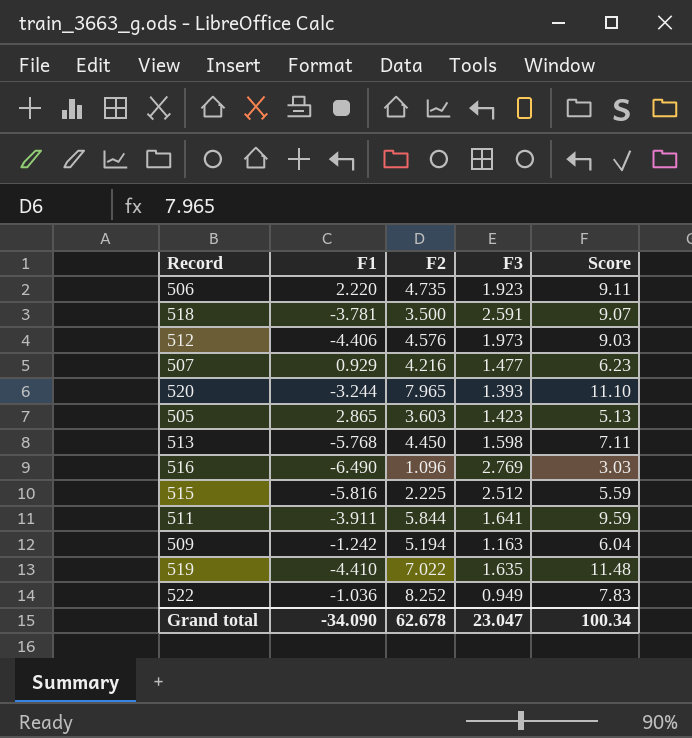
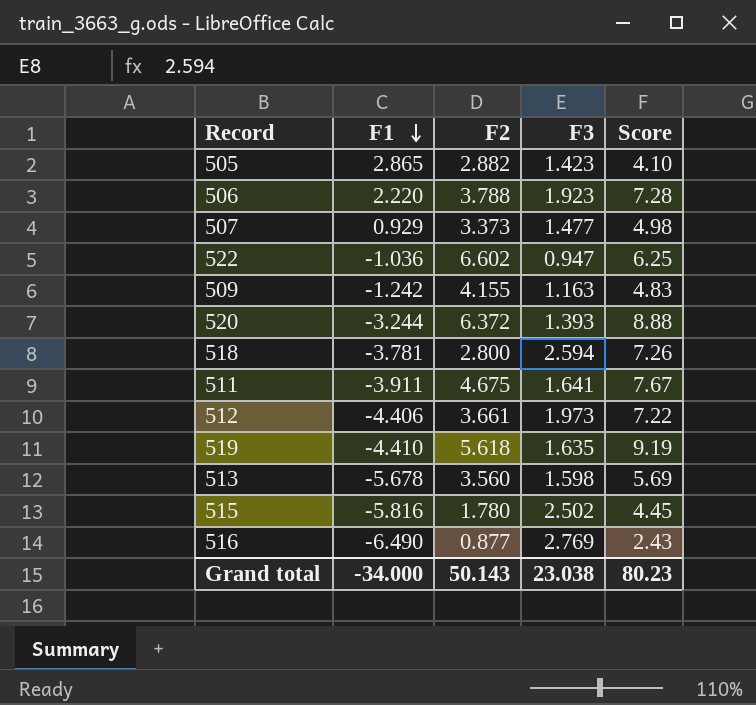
row order: none -> F1 descending
505 | F2: 3.603 -> 2.882
505 | Score: 5.13 -> 4.10
506 | F2: 4.735 -> 3.788
506 | Score: 9.11 -> 7.28
507 | F2: 4.216 -> 3.373
507 | Score: 6.23 -> 4.98
522 | F2: 8.252 -> 6.602
522 | F3: 0.949 -> 0.947
522 | Score: 7.83 -> 6.25
509 | F2: 5.194 -> 4.155
509 | Score: 6.04 -> 4.83
520 | F2: 7.965 -> 6.372
520 | Score: 11.10 -> 8.88
518 | F2: 3.500 -> 2.800
518 | F3: 2.591 -> 2.594
518 | Score: 9.07 -> 7.26
511 | F2: 5.844 -> 4.675
511 | Score: 9.59 -> 7.67
512 | F2: 4.576 -> 3.661
512 | Score: 9.03 -> 7.22
519 | F2: 7.022 -> 5.618
519 | Score: 11.48 -> 9.19
513 | F1: -5.768 -> -5.678
513 | F2: 4.450 -> 3.560
513 | Score: 7.11 -> 5.69
515 | F2: 2.225 -> 1.780
515 | F3: 2.512 -> 2.502
515 | Score: 5.59 -> 4.45
516 | F2: 1.096 -> 0.877
516 | Score: 3.03 -> 2.43
Grand total | F1: -34.090 -> -34.000
Grand total | F2: 62.678 -> 50.143
Grand total | F3: 23.047 -> 23.038
Grand total | Score: 100.34 -> 80.23

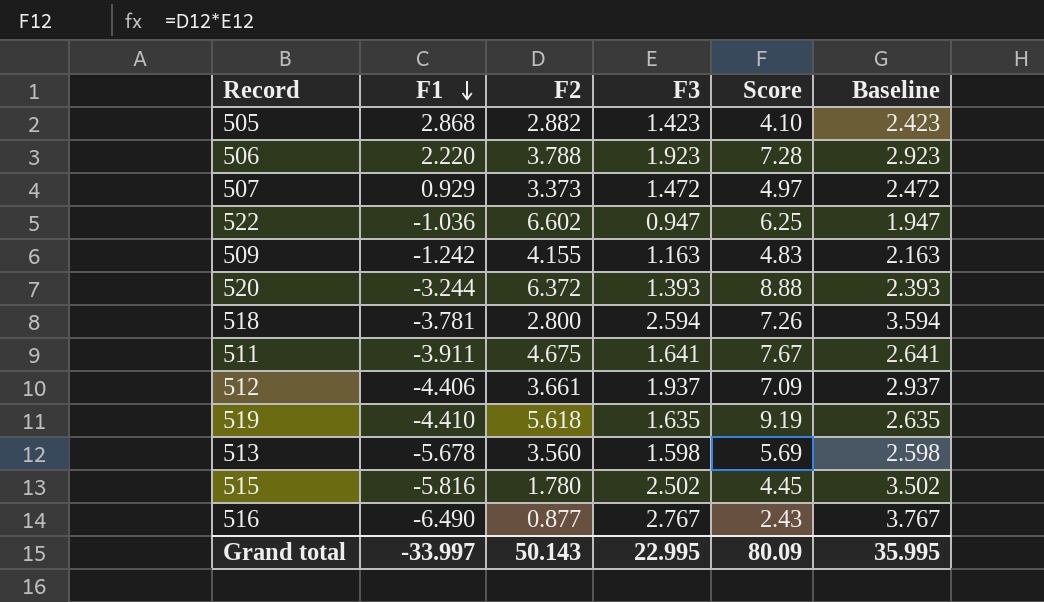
column Baseline | formula: none -> [F3] + 1
505 | F1: 2.865 -> 2.868
507 | F3: 1.477 -> 1.472
507 | Score: 4.98 -> 4.97
512 | F3: 1.973 -> 1.937
512 | Score: 7.22 -> 7.09
516 | F3: 2.769 -> 2.767
Grand total | F1: -34.000 -> -33.997
Grand total | F3: 23.038 -> 22.995
Grand total | Score: 80.23 -> 80.09

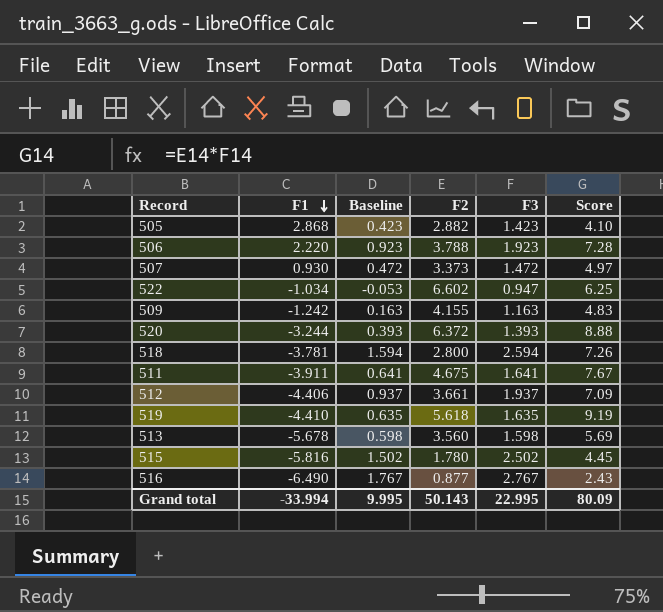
column Baseline | formula: [F3] + 1 -> [F3] - 1
column Baseline | position: 6 -> 3
507 | F1: 0.929 -> 0.930
522 | F1: -1.036 -> -1.034
Grand total | F1: -33.997 -> -33.994
Grand total | Baseline: 35.995 -> 9.995

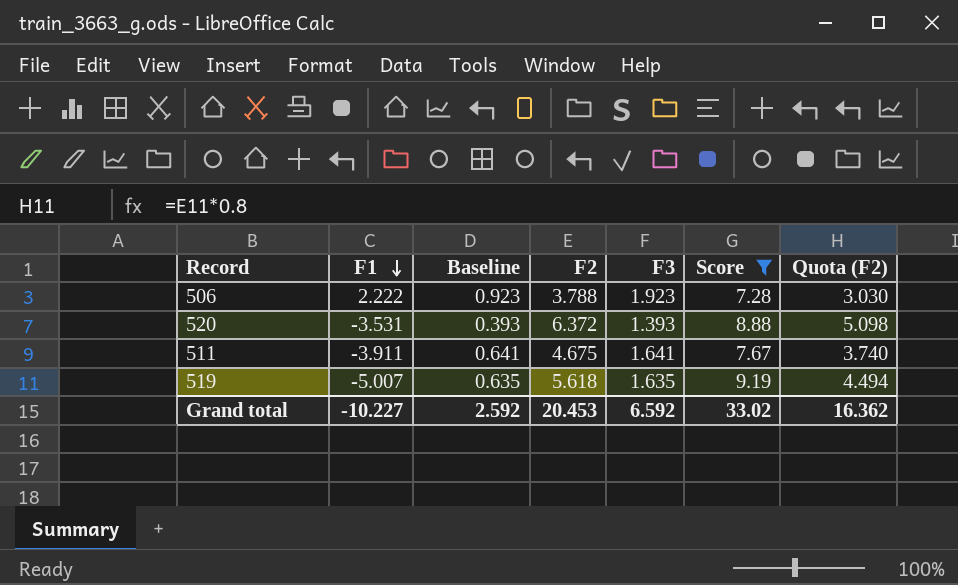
filter: none -> Score >= 7.28
column Quota (F2) | formula: none -> [F2] * 0.8
506 | F1: 2.220 -> 2.222
520 | F1: -3.244 -> -3.531
519 | F1: -4.410 -> -5.007
Grand total | F1: -33.994 -> -10.227
Grand total | Baseline: 9.995 -> 2.592
Grand total | F2: 50.143 -> 20.453
Grand total | F3: 22.995 -> 6.592
Grand total | Score: 80.09 -> 33.02

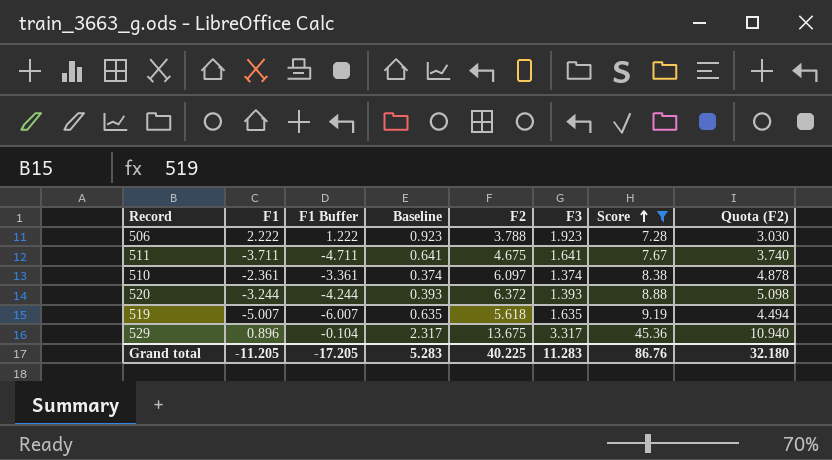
row order: F1 descending -> Score ascending
column F1 Buffer | formula: none -> [F1] - 1
511 | F1: -3.911 -> -3.711
row 510: none -> -2.361 | -3.361 | 0.374 | 6.097 | 1.374 | 8.38 | 4.878
520 | F1: -3.531 -> -3.244
row 529: none -> 0.896 | -0.104 | 2.317 | 13.675 | 3.317 | 45.36 | 10.940
Grand total | F1: -10.227 -> -11.205
Grand total | Baseline: 2.592 -> 5.283
Grand total | F2: 20.453 -> 40.225
Grand total | F3: 6.592 -> 11.283
Grand total | Score: 33.02 -> 86.76
Grand total | Quota (F2): 16.362 -> 32.180

